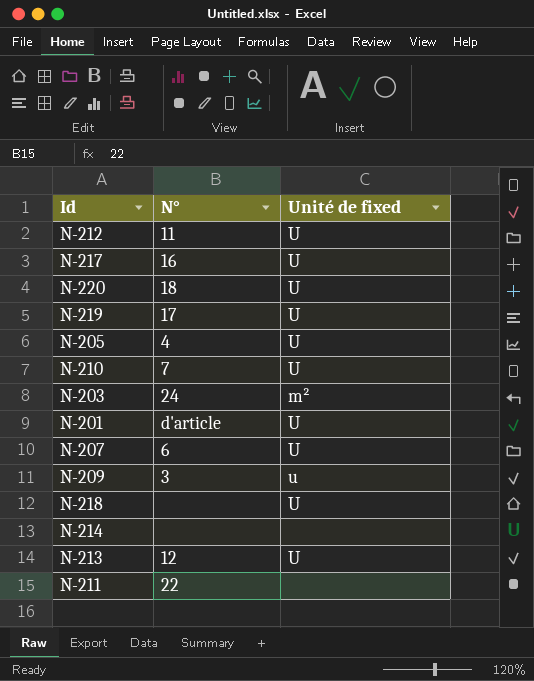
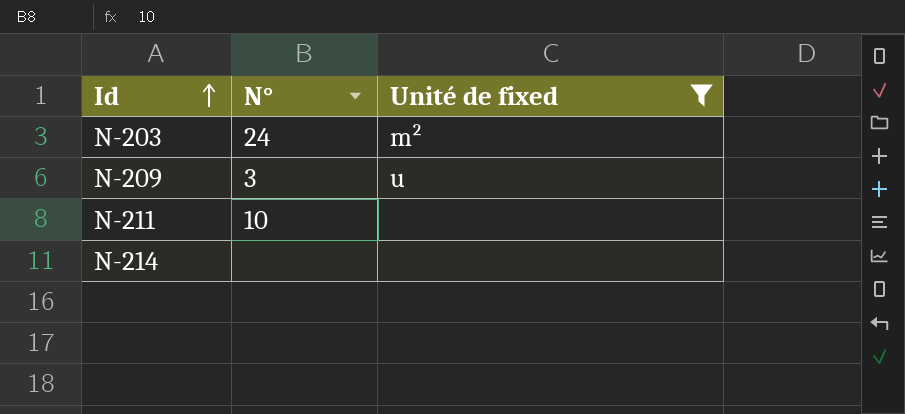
filter: none -> Unité de fixed != U
row order: none -> Id ascending
N-211 | N°: 22 -> 10

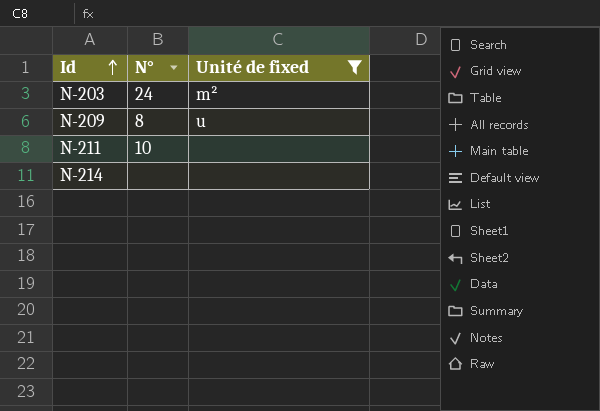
N-209 | N°: 3 -> 8

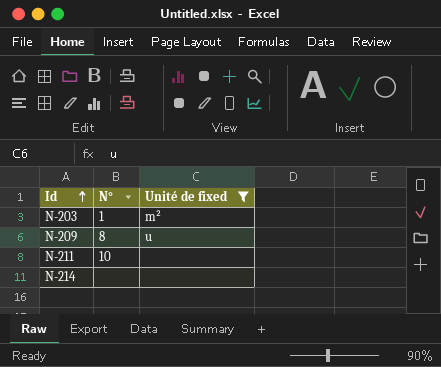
N-203 | N°: 24 -> 1

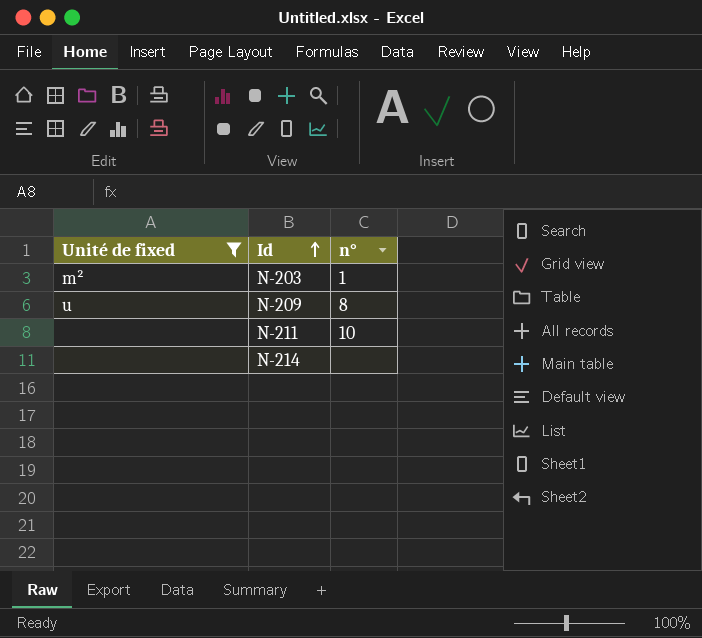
column Unité de fixed | position: 3 -> 1
column name: N° -> n°

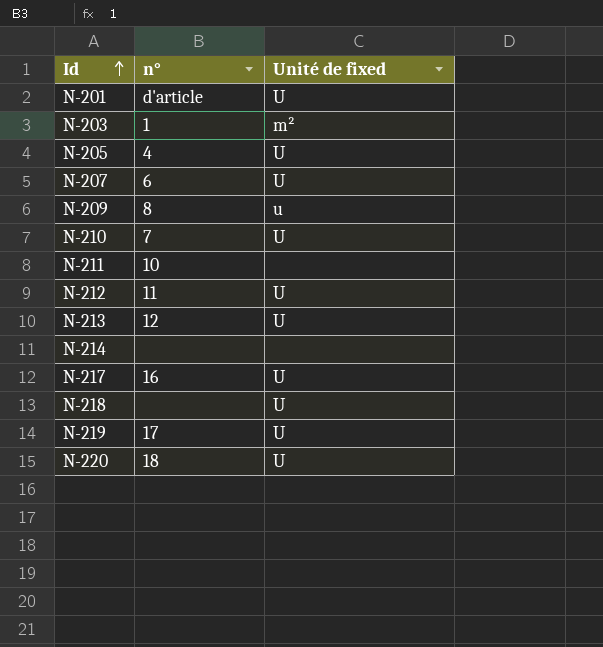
filter: Unité de fixed != U -> none
column Unité de fixed | position: 1 -> 3

